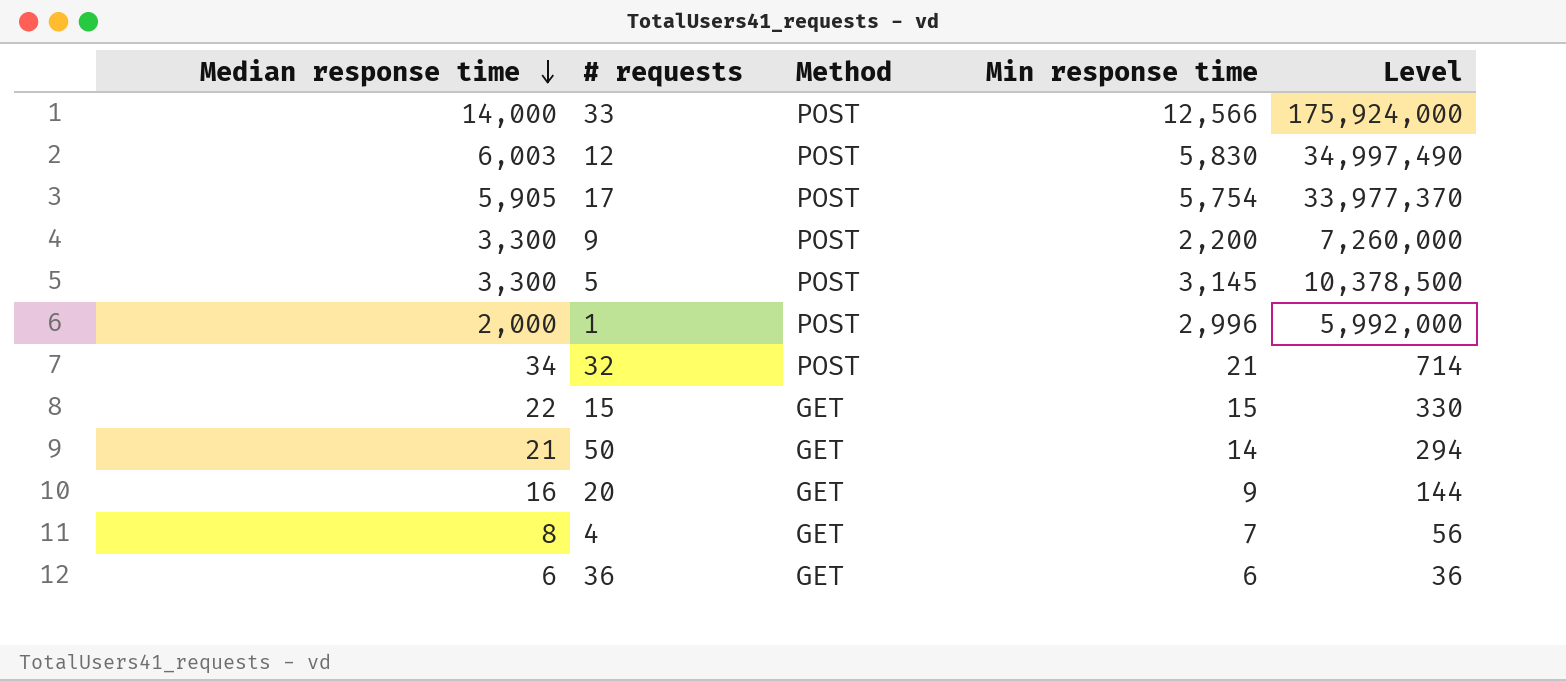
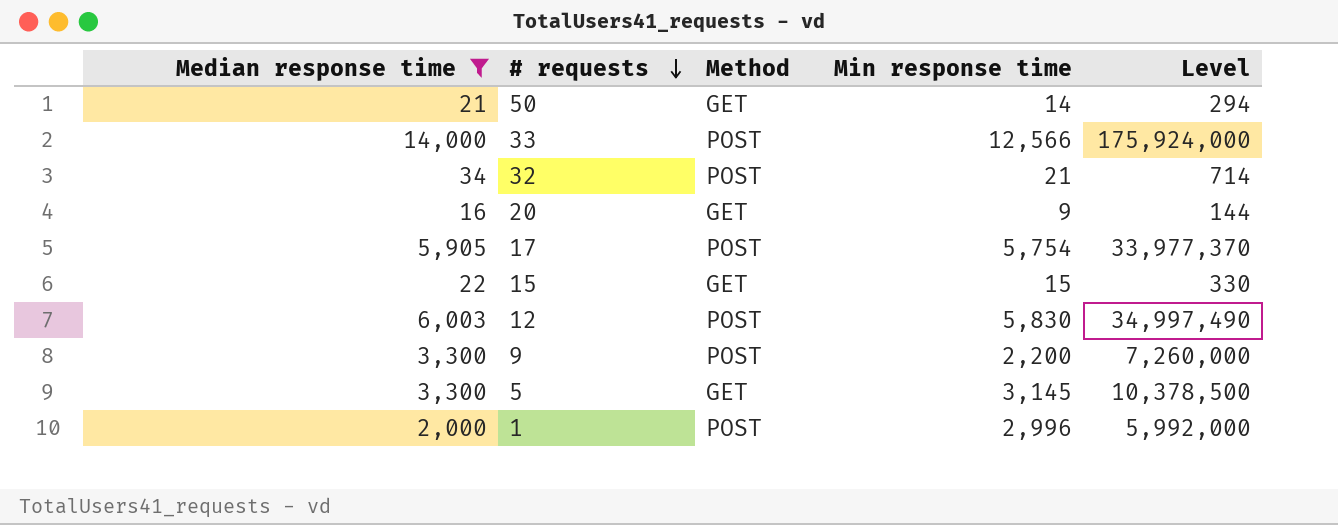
filter: none -> Median response time >= 16
row order: Median response time descending -> # requests descending
5 | Method: POST -> GET

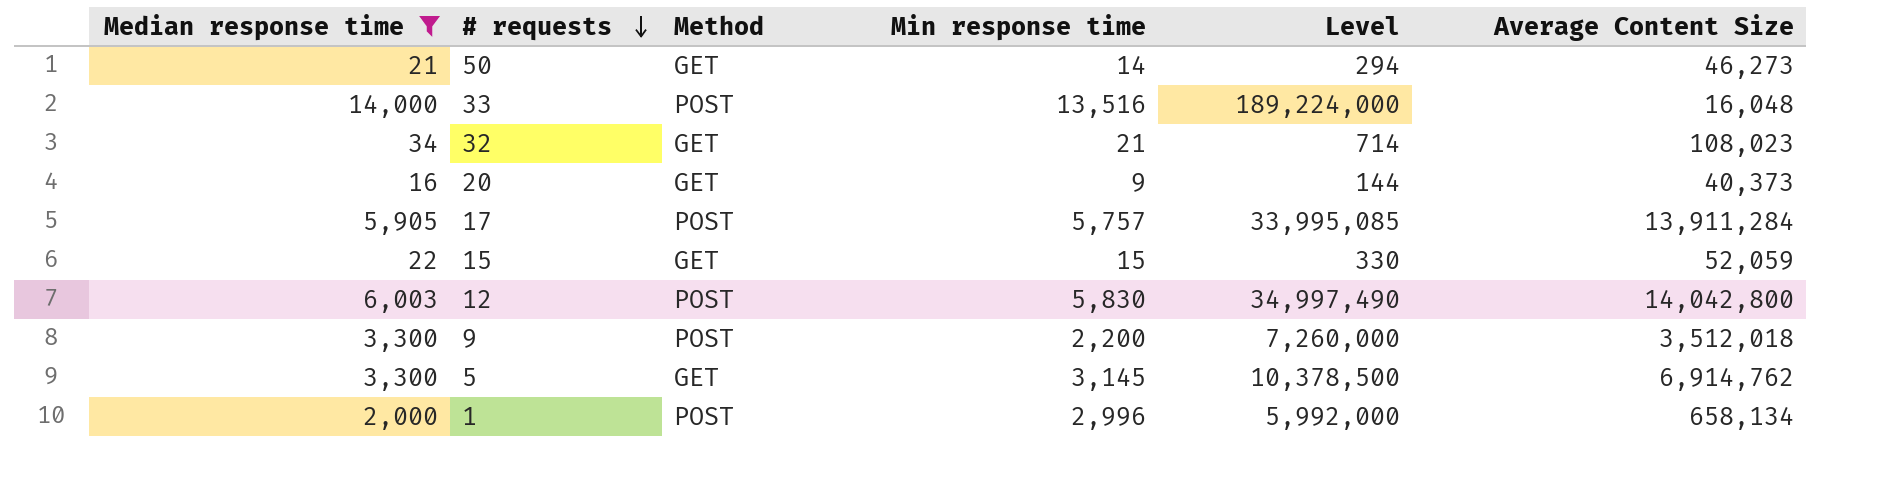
column Average Content Size | position: none -> 6
33 | Min response time: 12,566 -> 13,516
33 | Level: 175,924,000 -> 189,224,000
32 | Method: POST -> GET
17 | Min response time: 5,754 -> 5,757
17 | Level: 33,977,370 -> 33,995,085

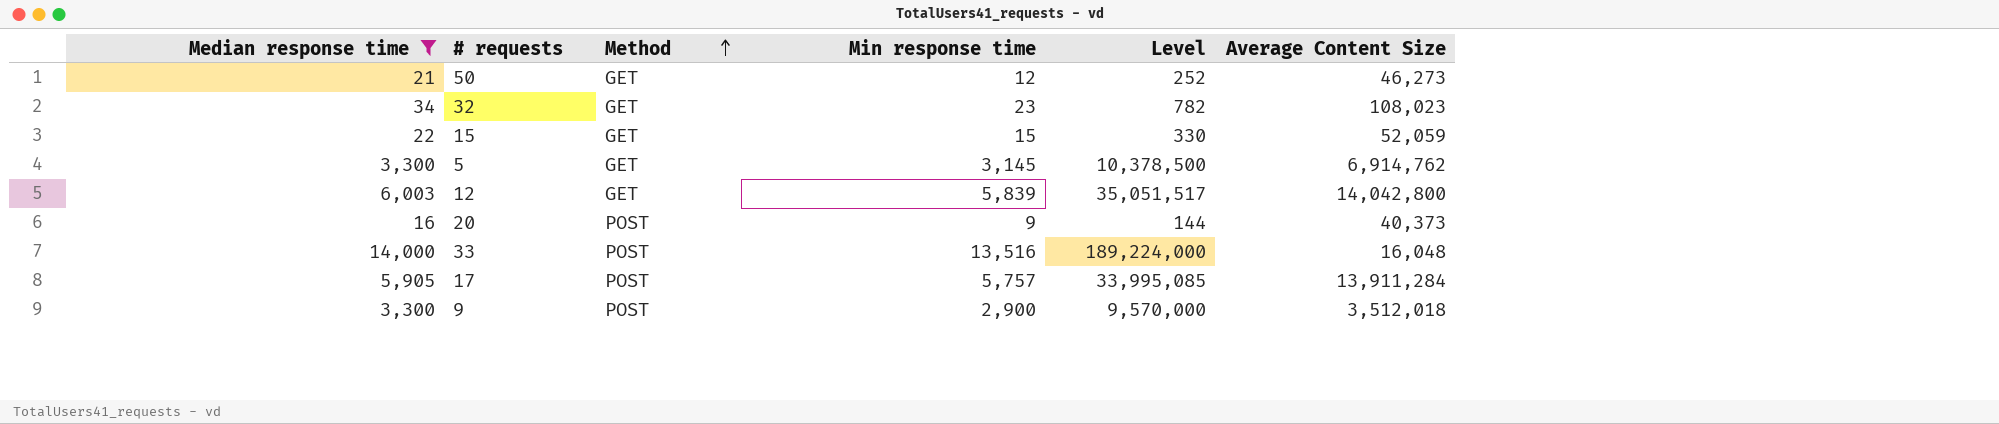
row order: # requests descending -> Method ascending
row 1: 2,000 | POST | 2,996 | 5,992,000 | 658,134 -> none
50 | Min response time: 14 -> 12
50 | Level: 294 -> 252
32 | Min response time: 21 -> 23
32 | Level: 714 -> 782
12 | Method: POST -> GET
12 | Min response time: 5,830 -> 5,839
12 | Level: 34,997,490 -> 35,051,517
20 | Method: GET -> POST
9 | Min response time: 2,200 -> 2,900
9 | Level: 7,260,000 -> 9,570,000

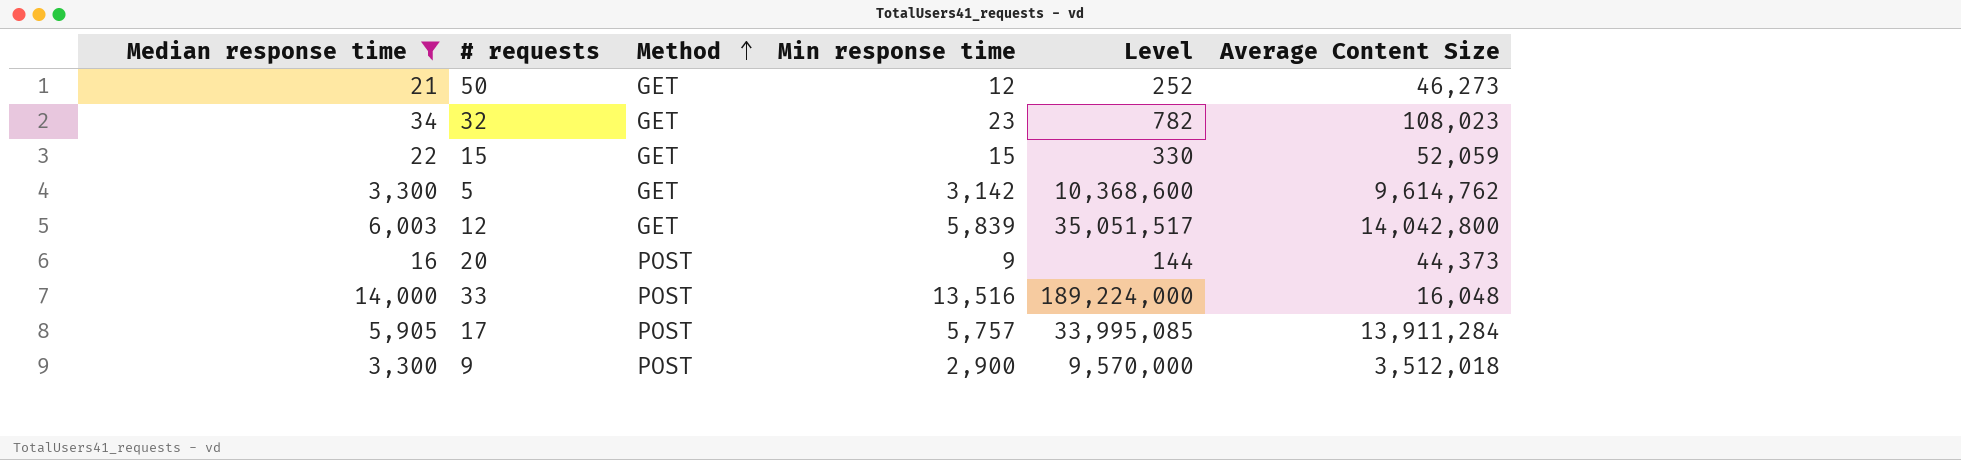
5 | Min response time: 3,145 -> 3,142
5 | Level: 10,378,500 -> 10,368,600
5 | Average Content Size: 6,914,762 -> 9,614,762
20 | Average Content Size: 40,373 -> 44,373

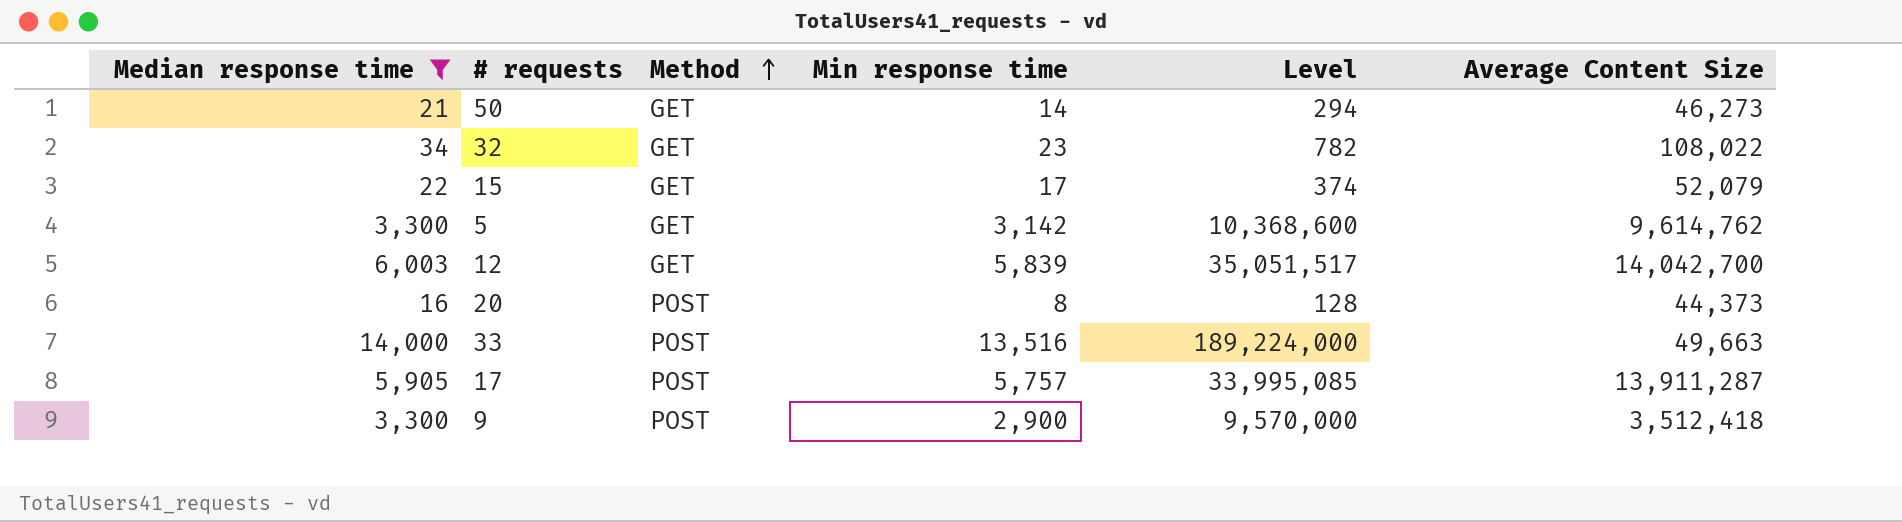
50 | Min response time: 12 -> 14
50 | Level: 252 -> 294
32 | Average Content Size: 108,023 -> 108,022
15 | Min response time: 15 -> 17
15 | Level: 330 -> 374
15 | Average Content Size: 52,059 -> 52,079
12 | Average Content Size: 14,042,800 -> 14,042,700
20 | Min response time: 9 -> 8
20 | Level: 144 -> 128
33 | Average Content Size: 16,048 -> 49,663
17 | Average Content Size: 13,911,284 -> 13,911,287
9 | Average Content Size: 3,512,018 -> 3,512,418

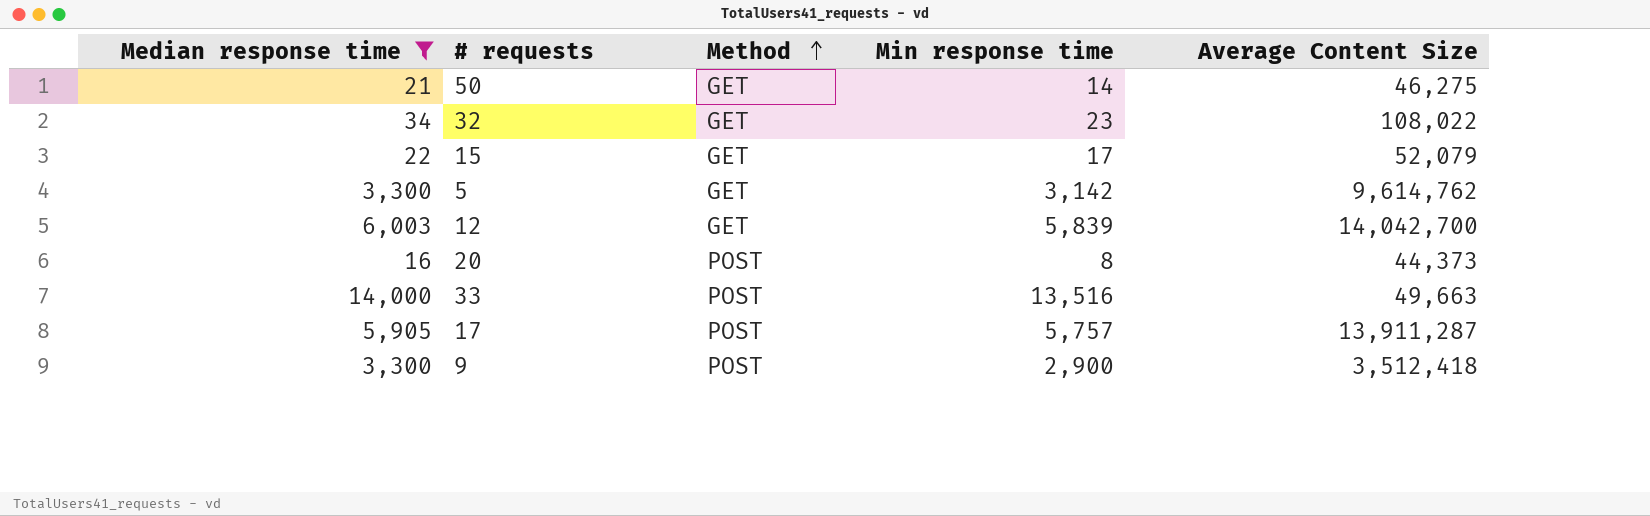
column Level | formula: [Median response time] * [Min response time] -> none
50 | Average Content Size: 46,273 -> 46,275

